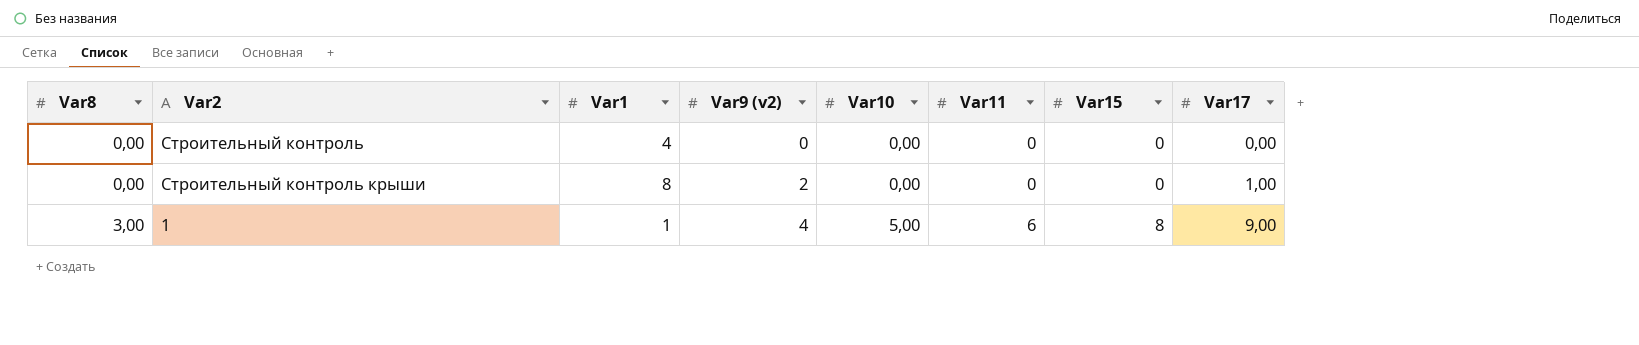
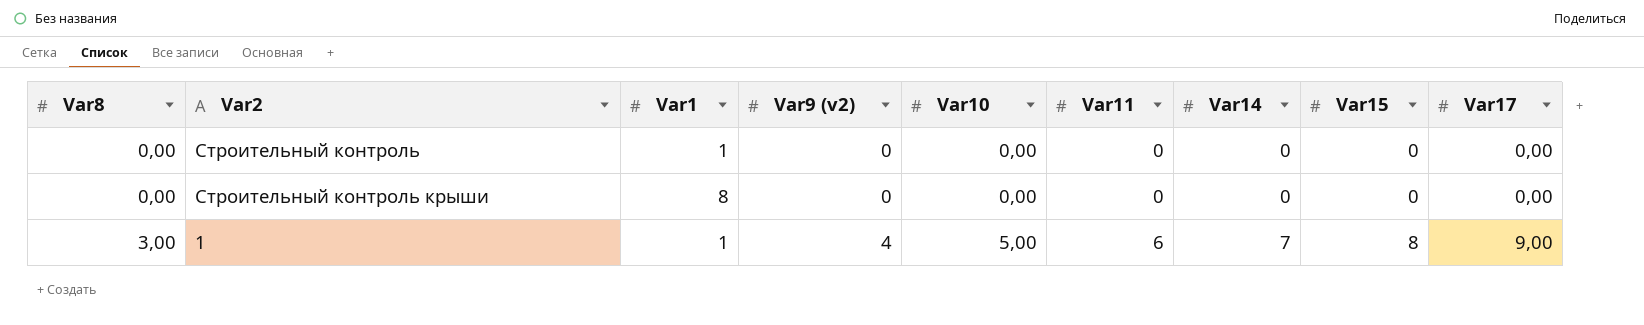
column Var14 | position: none -> 7
Строительный контроль | Var1: 4 -> 1
Строительный контроль крыши | Var9 (v2): 2 -> 0
Строительный контроль крыши | Var17: 1,00 -> 0,00

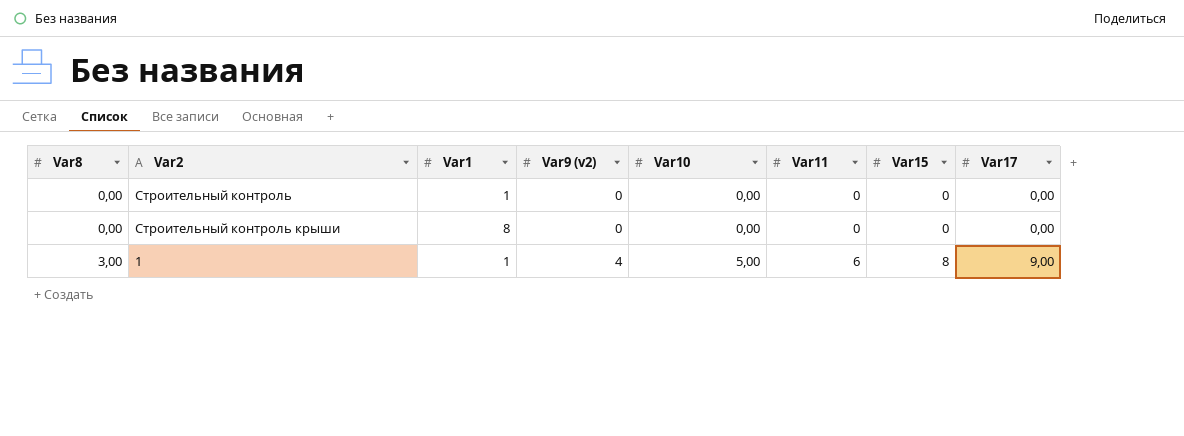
column Var14 | position: 7 -> none

